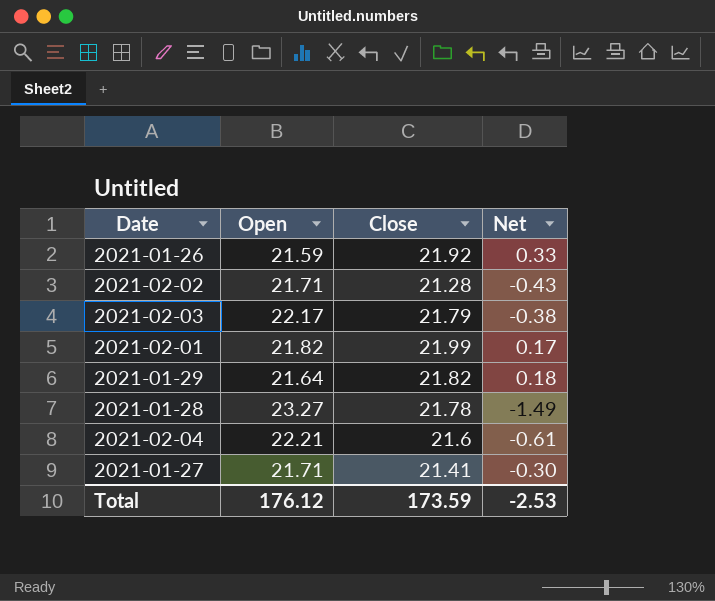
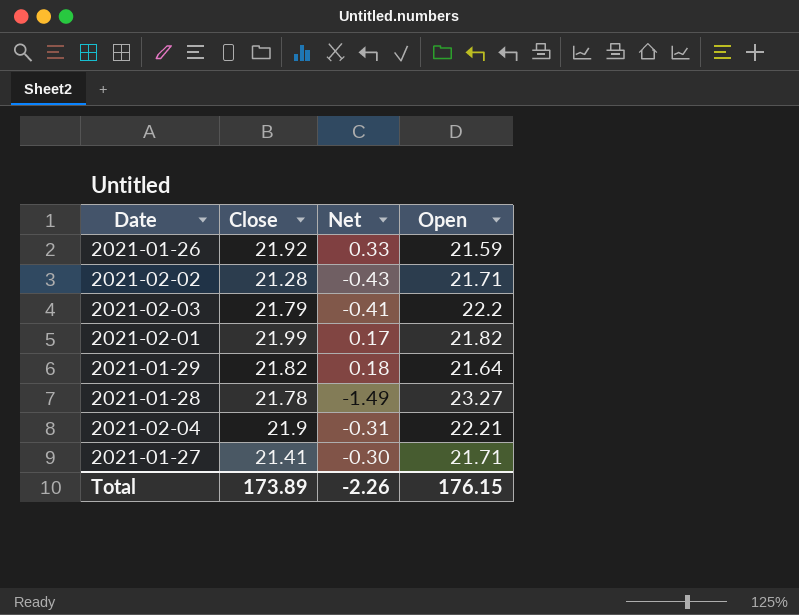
column Open | position: 2 -> 4
2021-02-03 | Net: -0.38 -> -0.41
2021-02-03 | Open: 22.17 -> 22.2
2021-02-04 | Close: 21.6 -> 21.9
2021-02-04 | Net: -0.61 -> -0.31
Total | Close: 173.59 -> 173.89
Total | Net: -2.53 -> -2.26
Total | Open: 176.12 -> 176.15

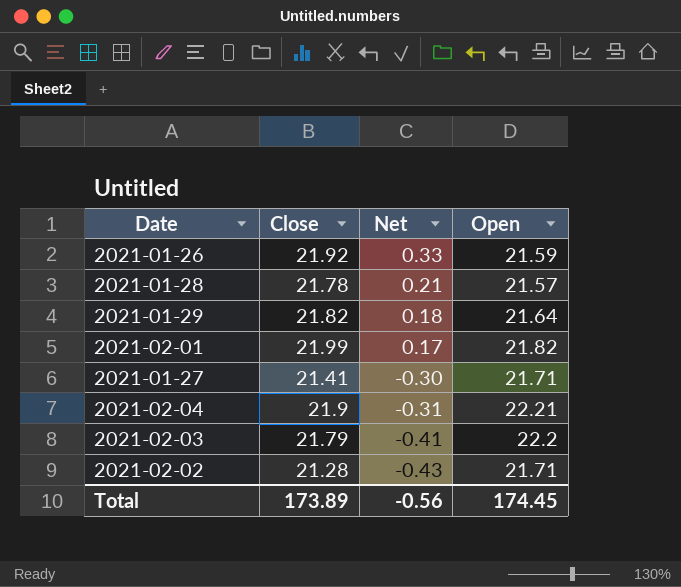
row order: none -> Net descending
2021-01-28 | Net: -1.49 -> 0.21
2021-01-28 | Open: 23.27 -> 21.57
Total | Net: -2.26 -> -0.56
Total | Open: 176.15 -> 174.45

